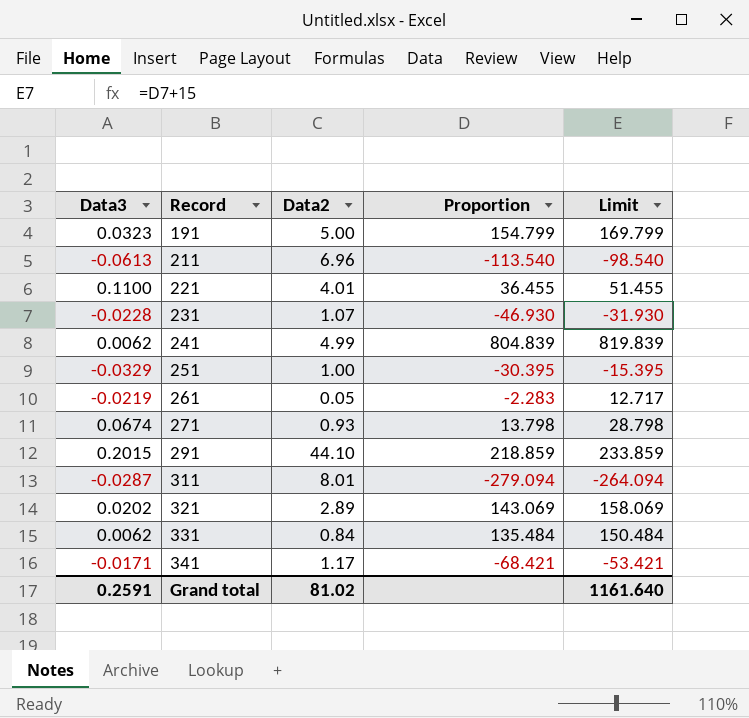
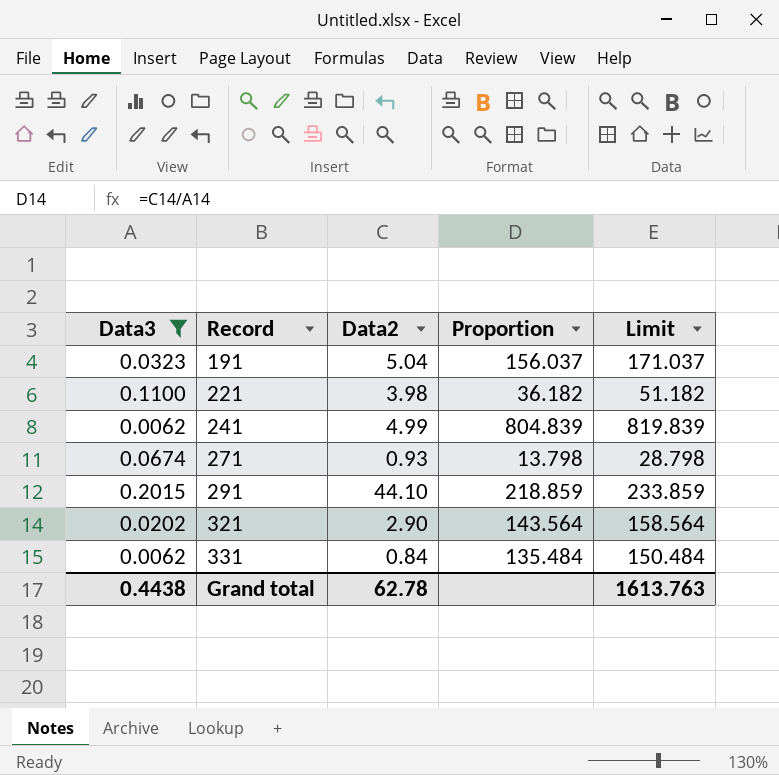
filter: none -> Data3 >= 0.0062
191 | Data2: 5.00 -> 5.04
191 | Proportion: 154.799 -> 156.037
191 | Limit: 169.799 -> 171.037
221 | Data2: 4.01 -> 3.98
221 | Proportion: 36.455 -> 36.182
221 | Limit: 51.455 -> 51.182
321 | Data2: 2.89 -> 2.90
321 | Proportion: 143.069 -> 143.564
321 | Limit: 158.069 -> 158.564
Grand total | Data3: 0.2591 -> 0.4438
Grand total | Data2: 81.02 -> 62.78
Grand total | Limit: 1161.640 -> 1613.763

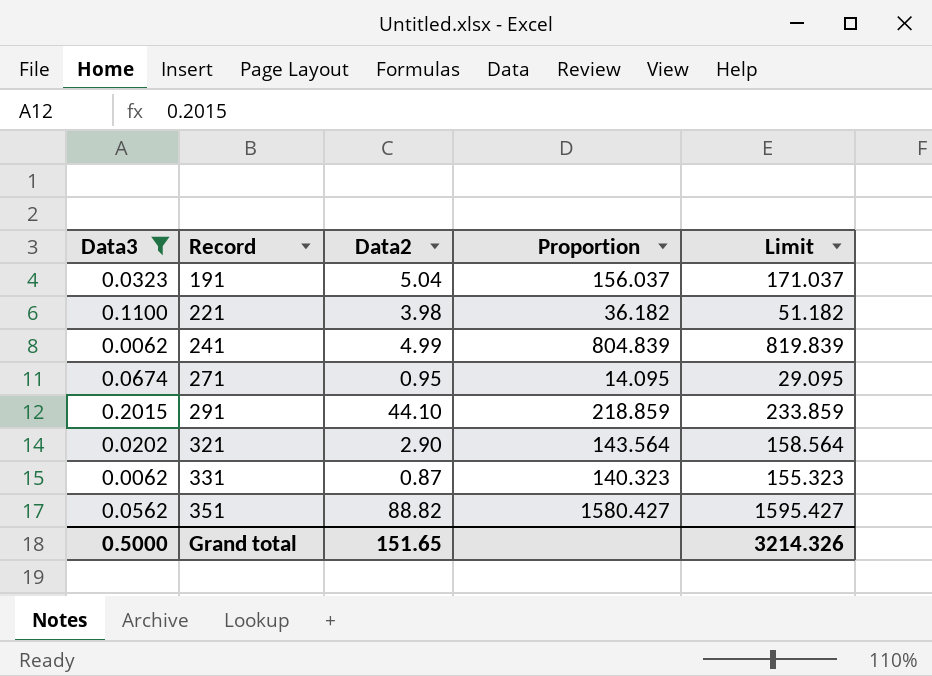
271 | Data2: 0.93 -> 0.95
271 | Proportion: 13.798 -> 14.095
271 | Limit: 28.798 -> 29.095
331 | Data2: 0.84 -> 0.87
331 | Proportion: 135.484 -> 140.323
331 | Limit: 150.484 -> 155.323
row 351: none -> 0.0562 | 88.82 | 1580.427 | 1595.427
Grand total | Data3: 0.4438 -> 0.5000
Grand total | Data2: 62.78 -> 151.65
Grand total | Limit: 1613.763 -> 3214.326

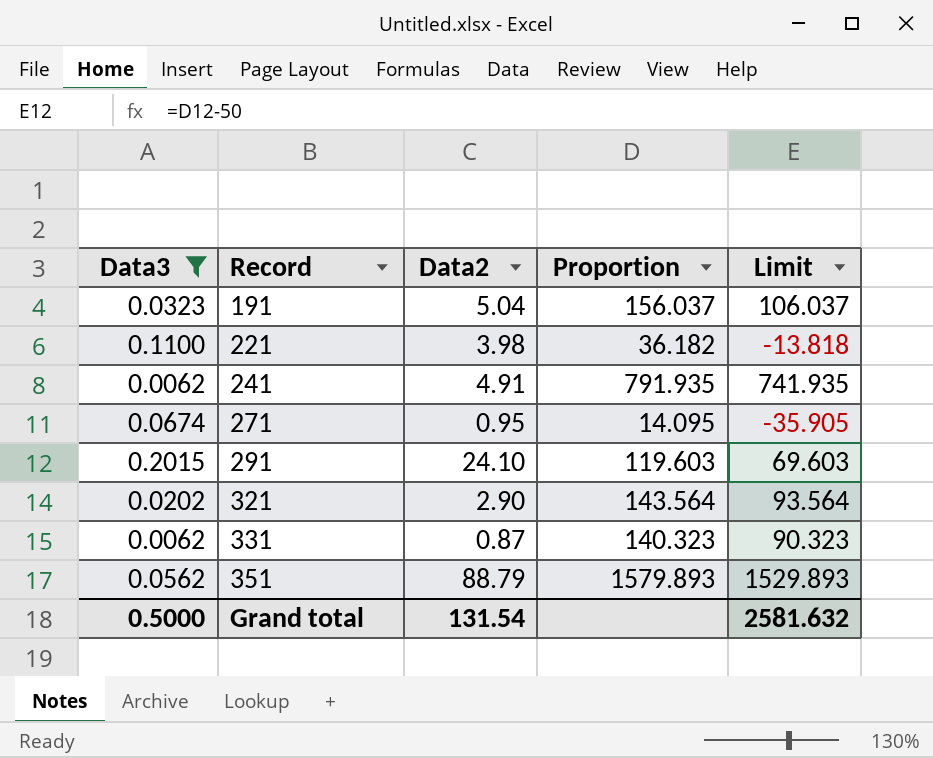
column Limit | formula: [Proportion] + 15 -> [Proportion] - 50
241 | Data2: 4.99 -> 4.91
241 | Proportion: 804.839 -> 791.935
291 | Data2: 44.10 -> 24.10
291 | Proportion: 218.859 -> 119.603
351 | Data2: 88.82 -> 88.79
351 | Proportion: 1580.427 -> 1579.893
Grand total | Data2: 151.65 -> 131.54
Grand total | Limit: 3214.326 -> 2581.632

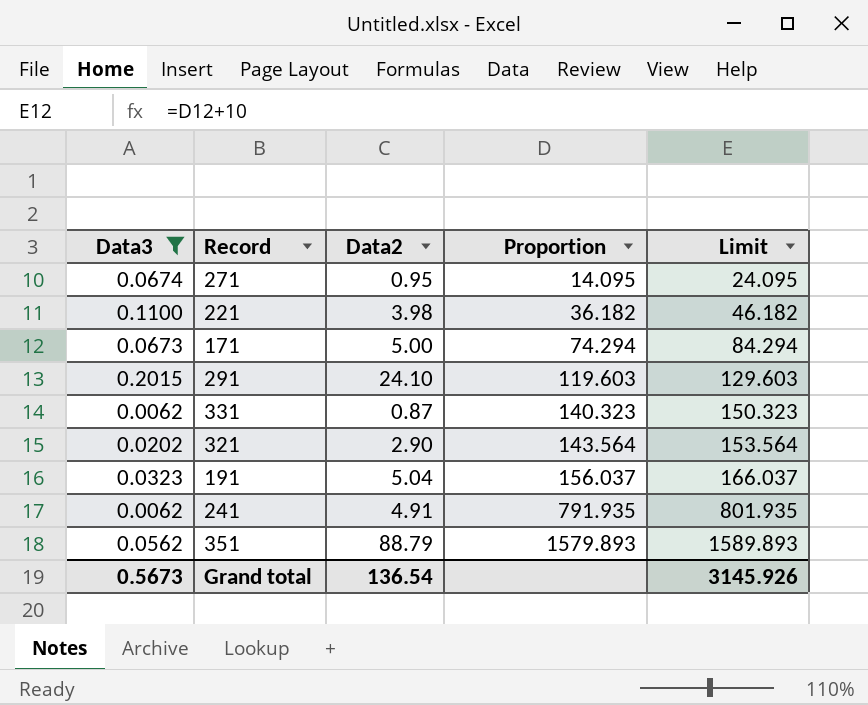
row order: Record ascending -> Proportion ascending
column Limit | formula: [Proportion] - 50 -> [Proportion] + 10
row 171: none -> 0.0673 | 5.00 | 74.294 | 84.294
Grand total | Data3: 0.5000 -> 0.5673
Grand total | Data2: 131.54 -> 136.54
Grand total | Limit: 2581.632 -> 3145.926

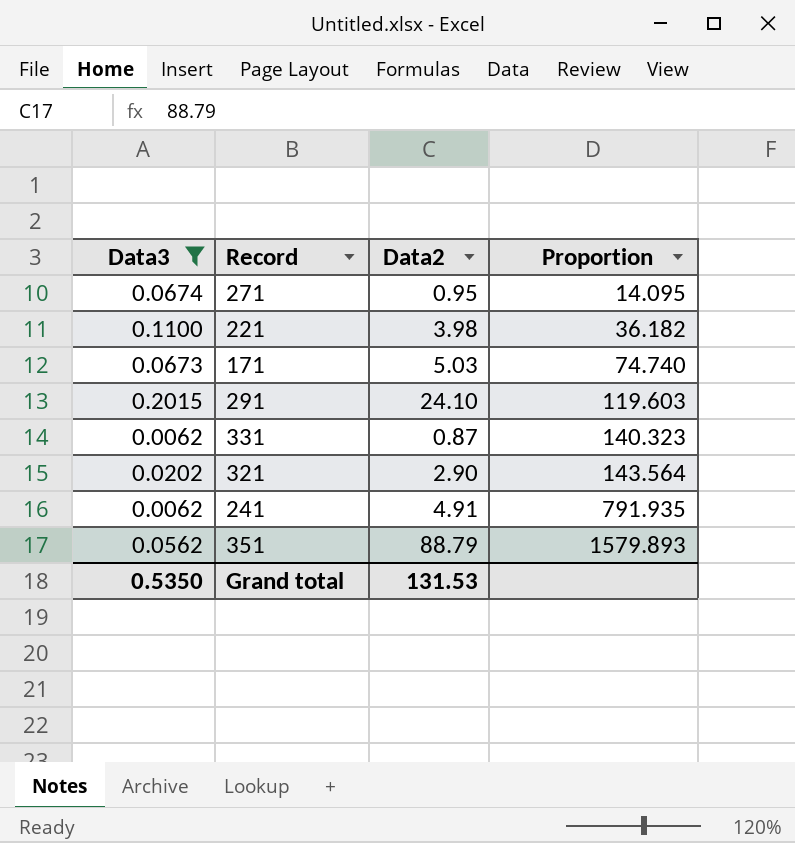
column Limit | formula: [Proportion] + 10 -> none
row 191: 0.0323 | 5.04 | 156.037 | 166.037 -> none
171 | Data2: 5.00 -> 5.03
171 | Proportion: 74.294 -> 74.740
Grand total | Data3: 0.5673 -> 0.5350
Grand total | Data2: 136.54 -> 131.53

